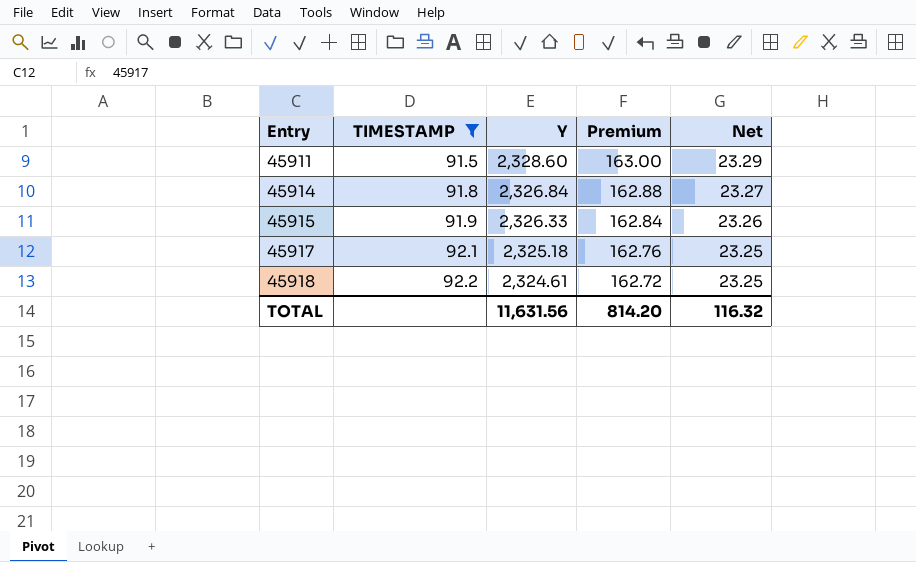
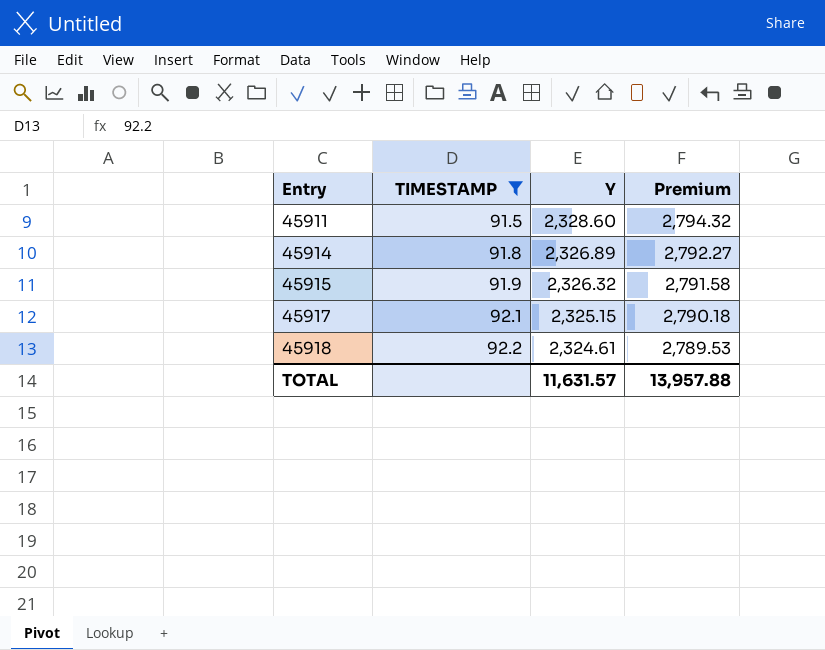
column Net | formula: [Y] * 0.01 -> none
column Premium | formula: [Y] * 0.07 -> [Y] * 1.2
45914 | Y: 2,326.84 -> 2,326.89
45915 | Y: 2,326.33 -> 2,326.32
45917 | Y: 2,325.18 -> 2,325.15
TOTAL | Y: 11,631.56 -> 11,631.57
TOTAL | Premium: 814.20 -> 13,957.88

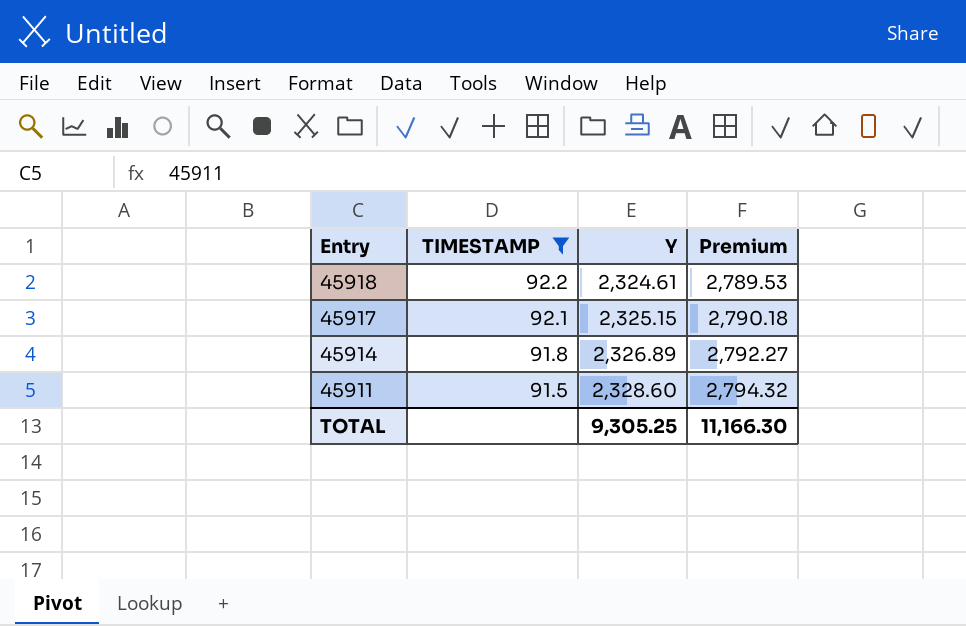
row order: Entry ascending -> Entry descending
row 45915: 91.9 | 2,326.32 | 2,791.58 -> none
TOTAL | Y: 11,631.57 -> 9,305.25
TOTAL | Premium: 13,957.88 -> 11,166.30

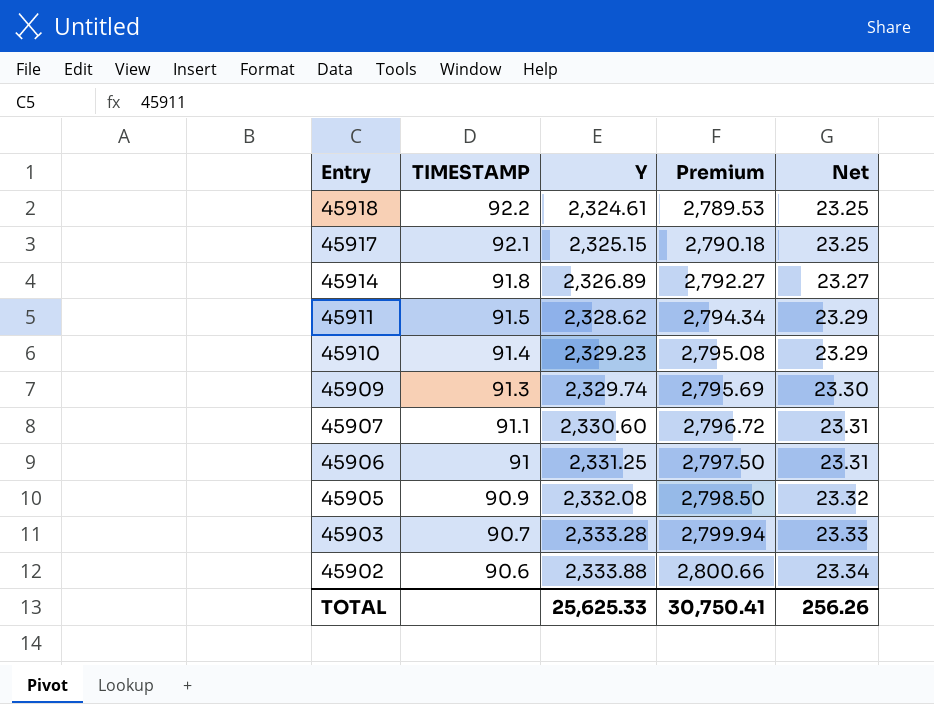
filter: TIMESTAMP >= 91.5 -> none
column Net | formula: none -> [Y] * 0.01
45911 | Y: 2,328.60 -> 2,328.62
45911 | Premium: 2,794.32 -> 2,794.34
TOTAL | Y: 9,305.25 -> 25,625.33
TOTAL | Premium: 11,166.30 -> 30,750.41

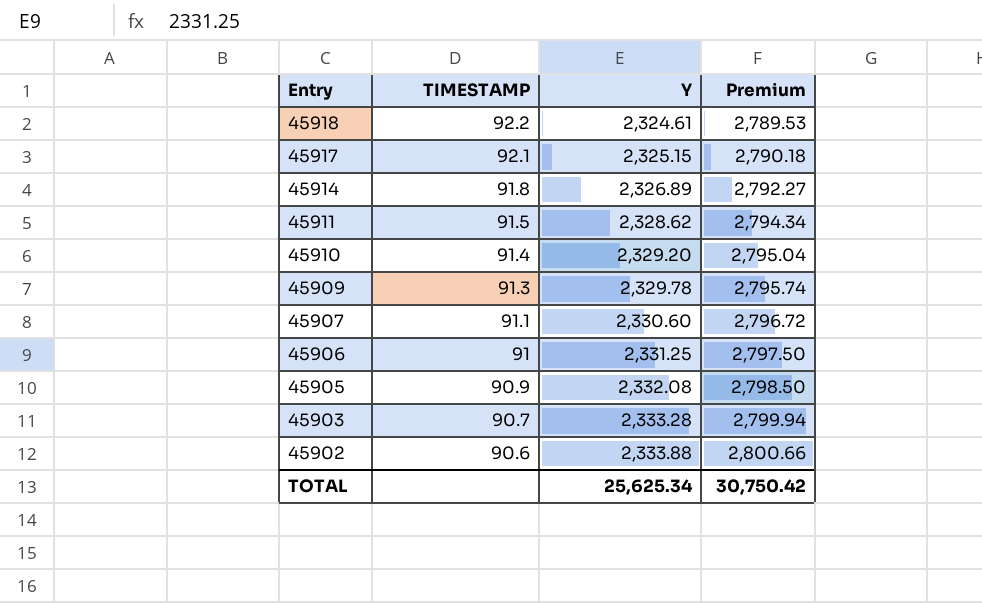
column Net | formula: [Y] * 0.01 -> none
45910 | Y: 2,329.23 -> 2,329.20
45910 | Premium: 2,795.08 -> 2,795.04
45909 | Y: 2,329.74 -> 2,329.78
45909 | Premium: 2,795.69 -> 2,795.74
TOTAL | Y: 25,625.33 -> 25,625.34
TOTAL | Premium: 30,750.41 -> 30,750.42

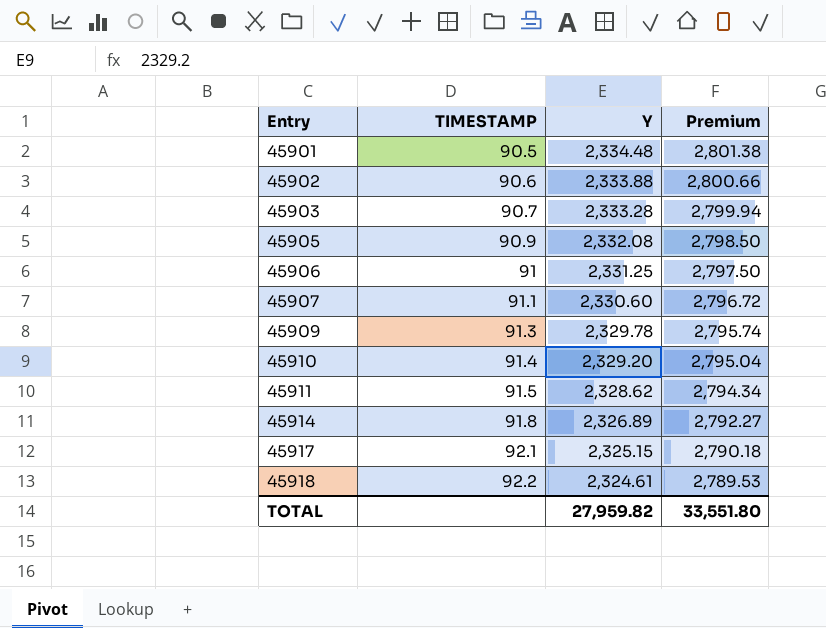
row order: Entry descending -> Entry ascending
row 45901: none -> 90.5 | 2,334.48 | 2,801.38
TOTAL | Y: 25,625.34 -> 27,959.82
TOTAL | Premium: 30,750.42 -> 33,551.80

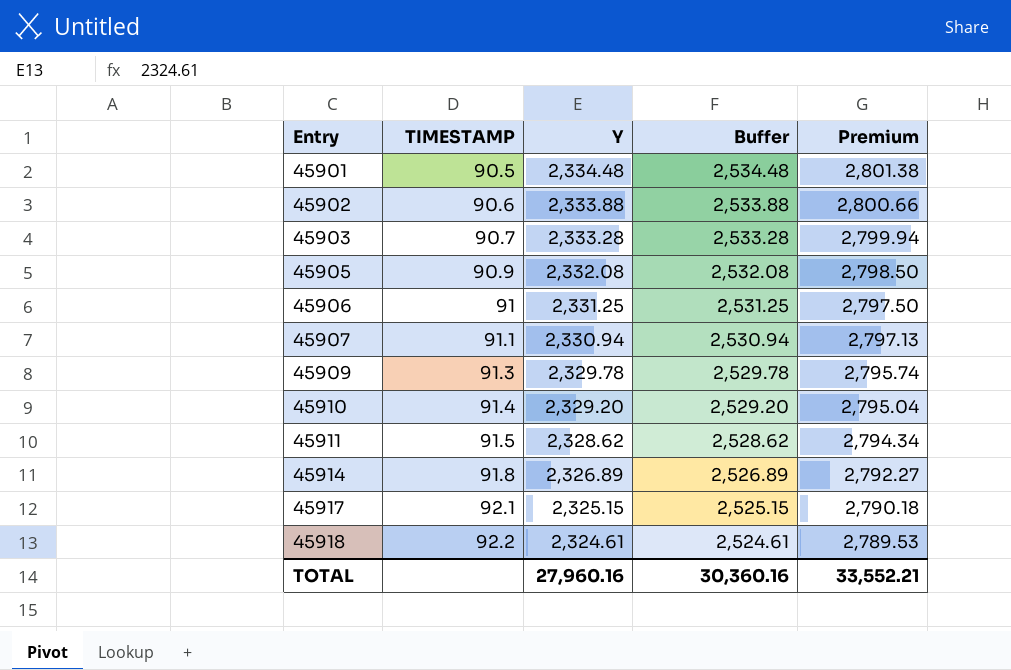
column Buffer | formula: none -> [Y] + 200
45907 | Y: 2,330.60 -> 2,330.94
45907 | Premium: 2,796.72 -> 2,797.13
TOTAL | Y: 27,959.82 -> 27,960.16
TOTAL | Premium: 33,551.80 -> 33,552.21

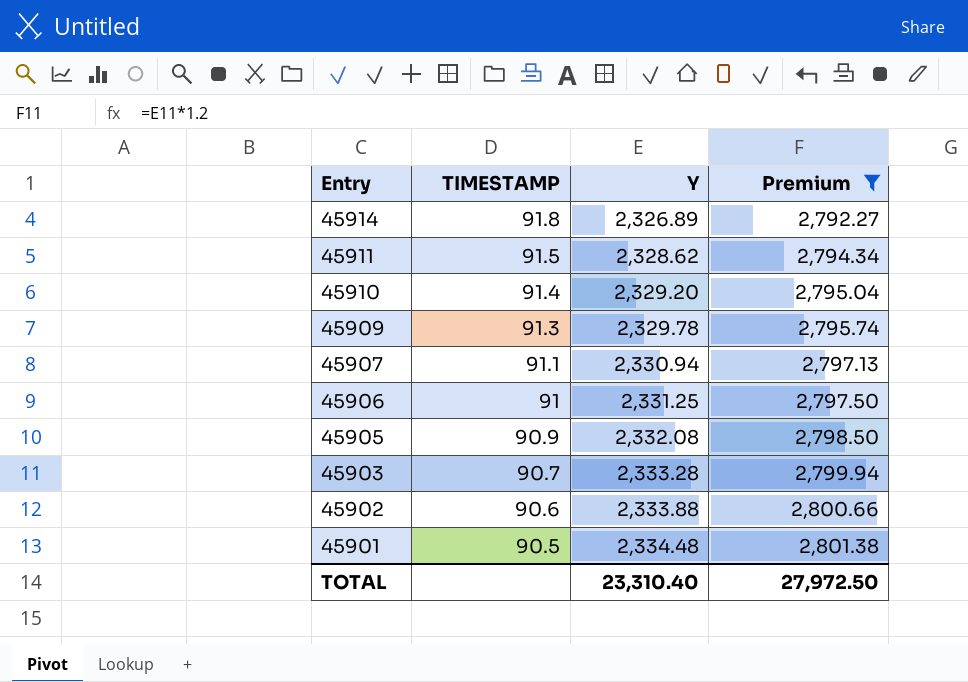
filter: none -> Premium >= 2,792.27
row order: Entry ascending -> Entry descending
column Buffer | formula: [Y] + 200 -> none
TOTAL | Y: 27,960.16 -> 23,310.40
TOTAL | Premium: 33,552.21 -> 27,972.50

